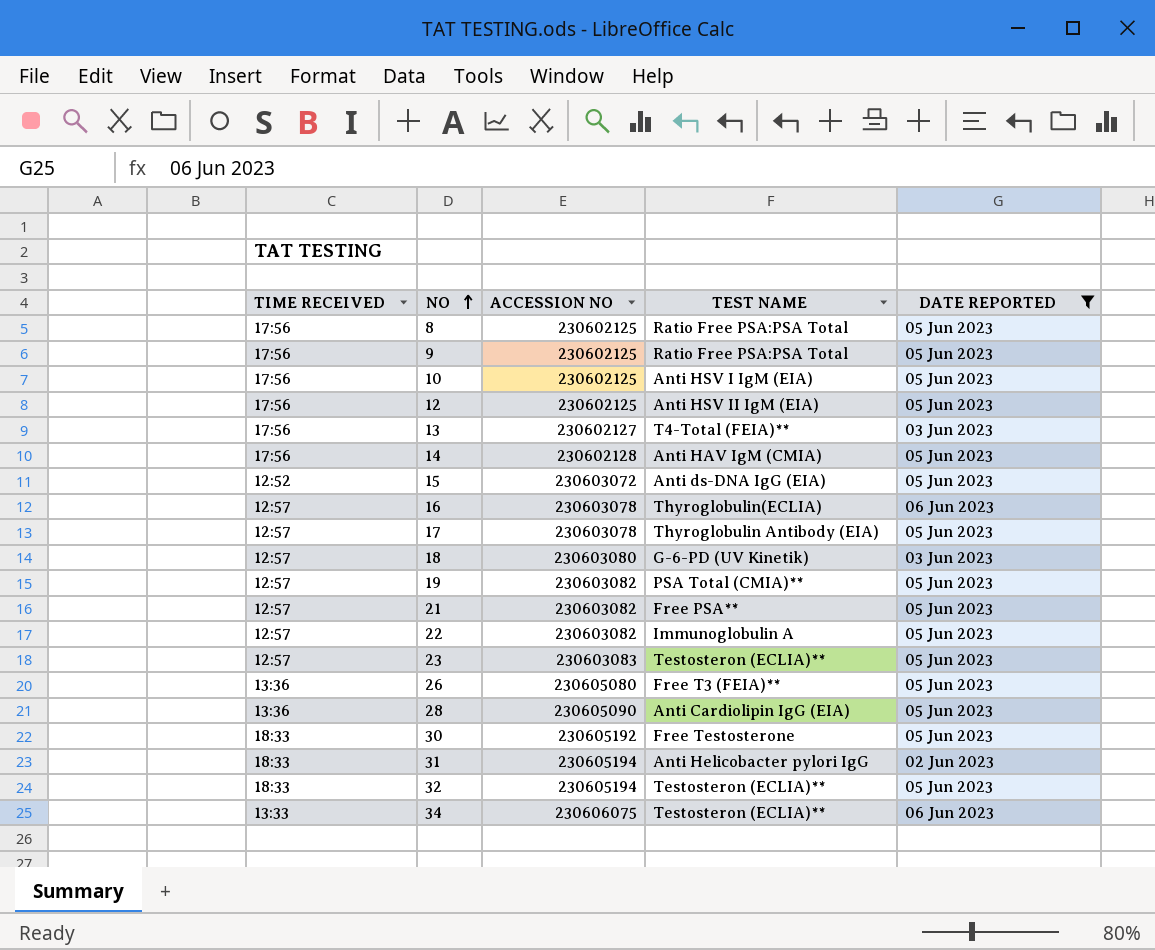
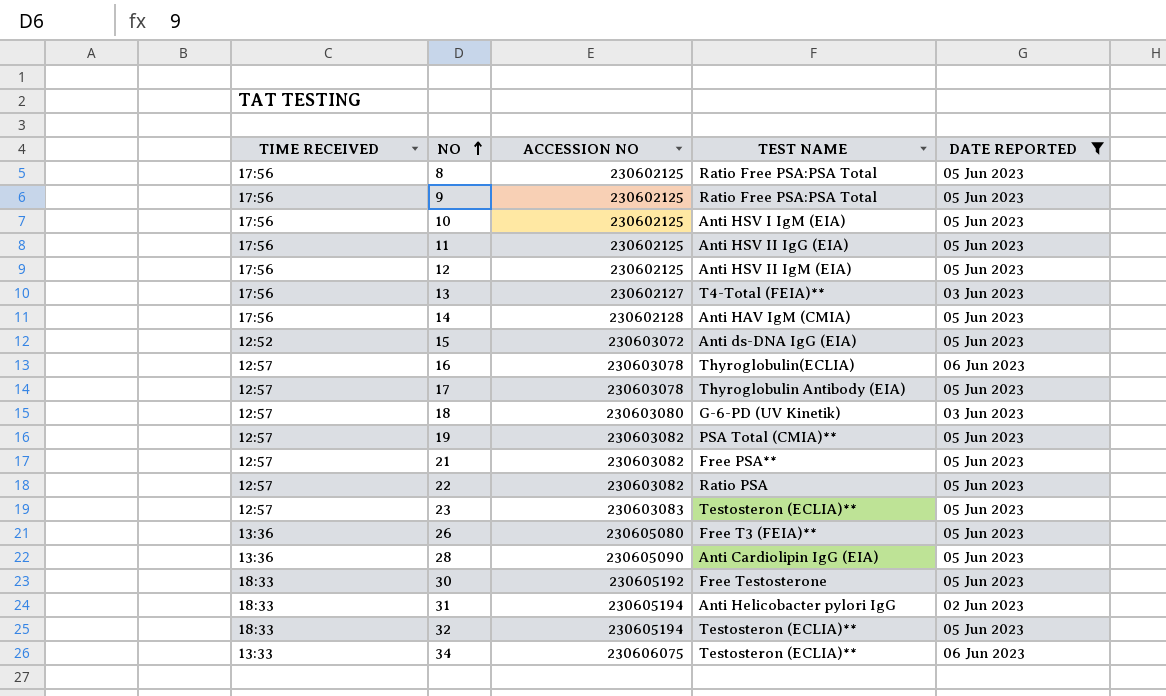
row 11: none -> 17:56 | 230602125 | Anti HSV II IgG (EIA) | 05 Jun 2023
22 | TEST NAME: Immunoglobulin A -> Ratio PSA

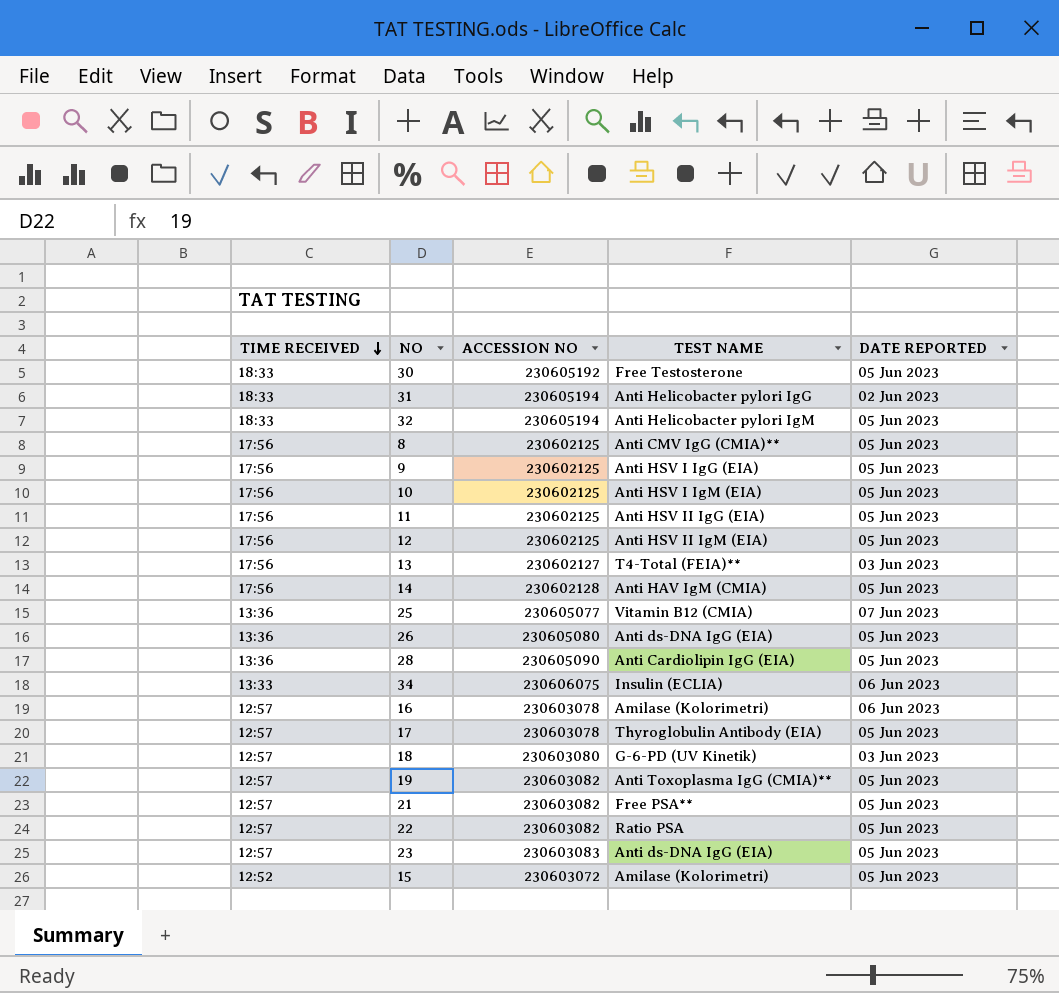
filter: DATE REPORTED != 07 Jun 2023 -> none
row order: NO ascending -> TIME RECEIVED descending
32 | TEST NAME: Testosteron (ECLIA)** -> Anti Helicobacter pylori IgM
8 | TEST NAME: Ratio Free PSA:PSA Total -> Anti CMV IgG (CMIA)**
9 | TEST NAME: Ratio Free PSA:PSA Total -> Anti HSV I IgG (EIA)
26 | TEST NAME: Free T3 (FEIA)** -> Anti ds-DNA IgG (EIA)
34 | TEST NAME: Testosteron (ECLIA)** -> Insulin (ECLIA)
16 | TEST NAME: Thyroglobulin(ECLIA) -> Amilase (Kolorimetri)
19 | TEST NAME: PSA Total (CMIA)** -> Anti Toxoplasma IgG (CMIA)**
23 | TEST NAME: Testosteron (ECLIA)** -> Anti ds-DNA IgG (EIA)
15 | TEST NAME: Anti ds-DNA IgG (EIA) -> Amilase (Kolorimetri)

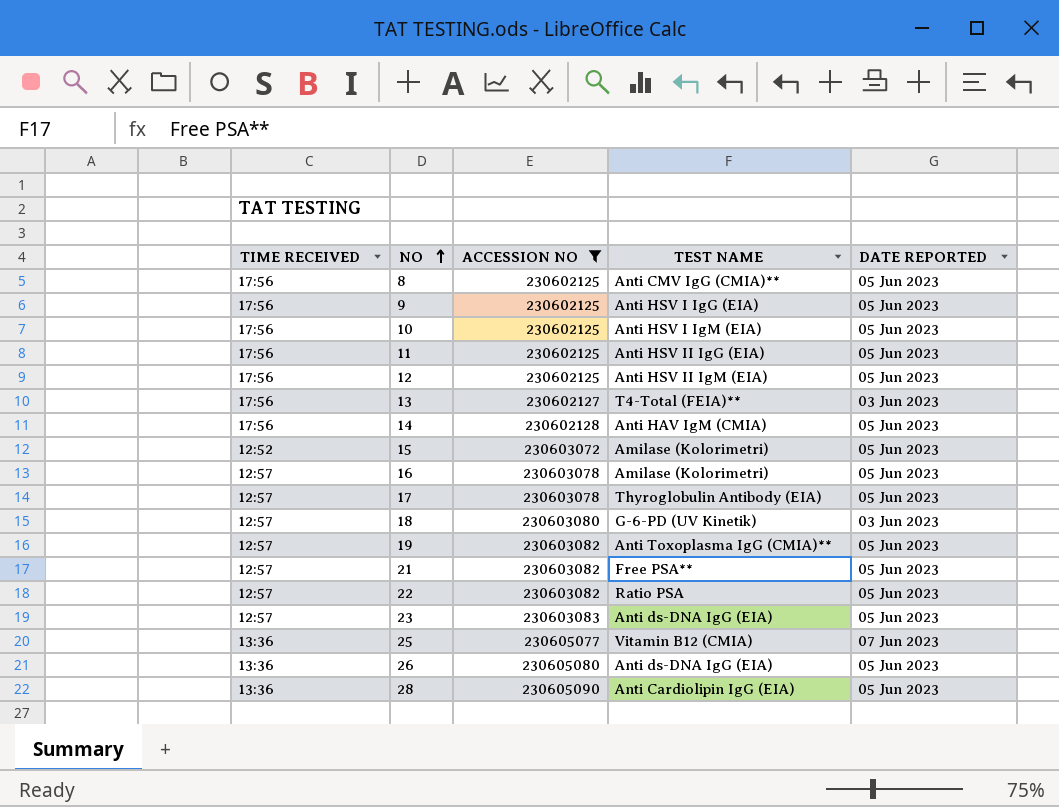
filter: none -> ACCESSION NO <= 230605090
row order: TIME RECEIVED descending -> NO ascending
16 | DATE REPORTED: 06 Jun 2023 -> 05 Jun 2023

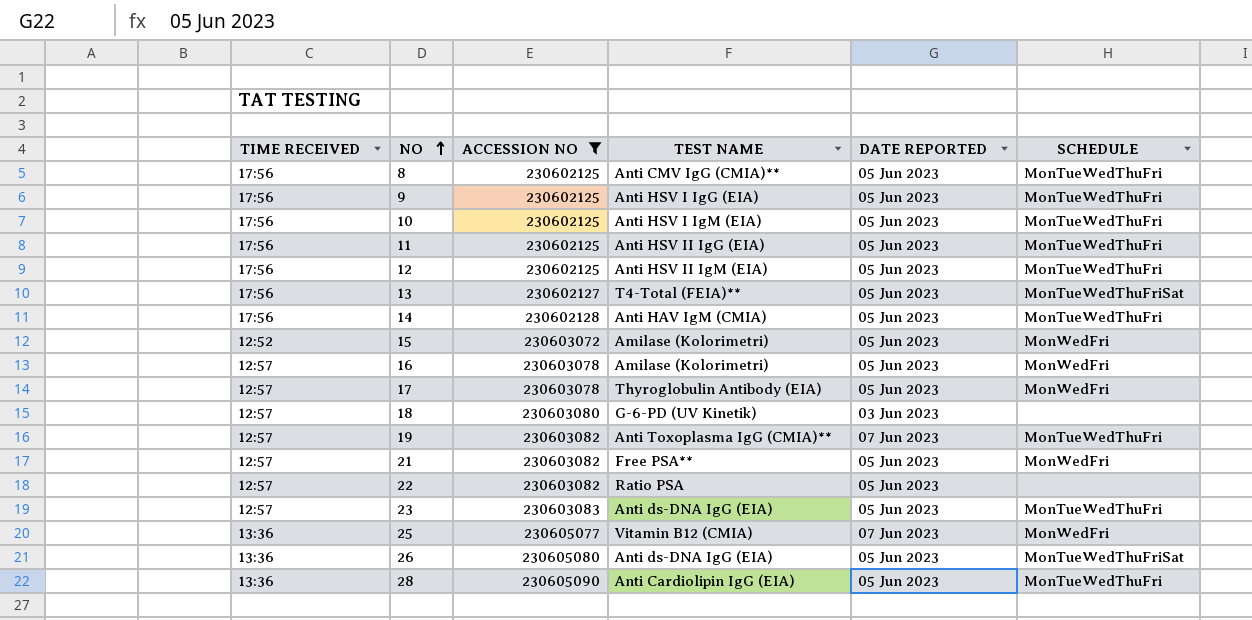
column SCHEDULE | position: none -> 6
13 | DATE REPORTED: 03 Jun 2023 -> 05 Jun 2023
19 | DATE REPORTED: 05 Jun 2023 -> 07 Jun 2023

